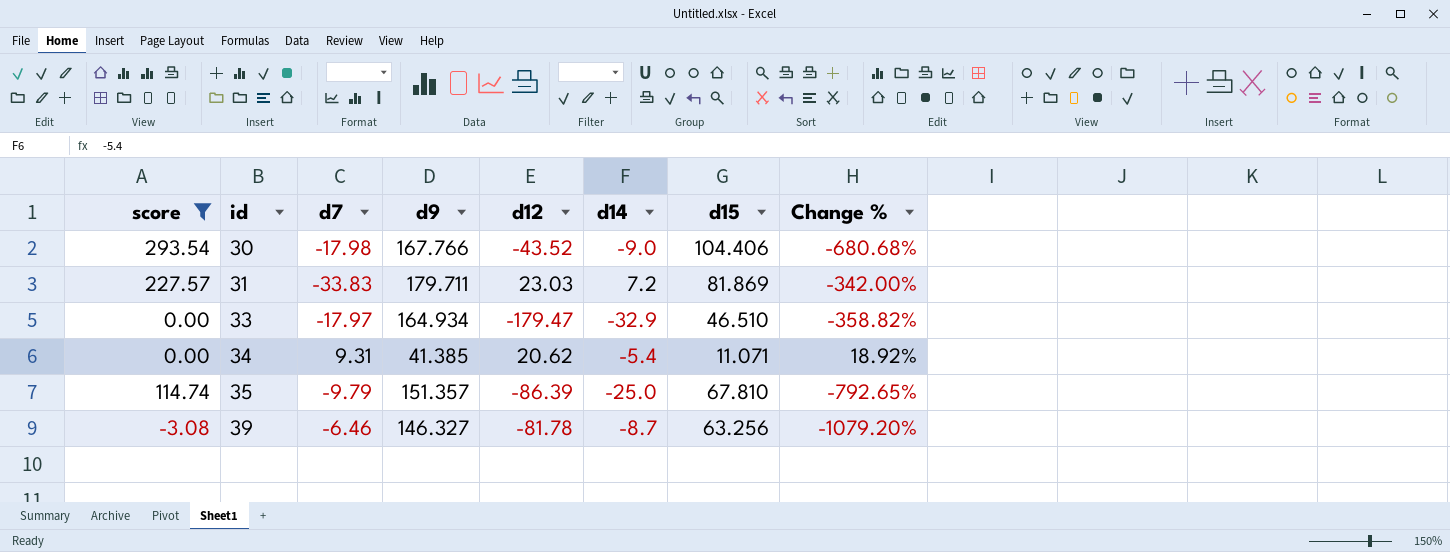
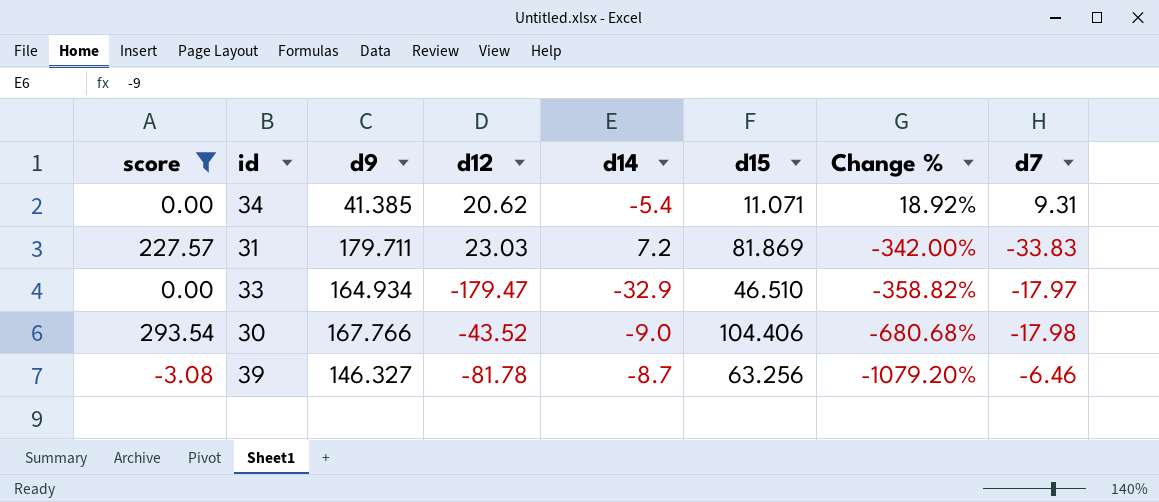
row order: id ascending -> Change % descending
column d7 | position: 3 -> 8
row 35: 114.74 | -9.79 | 151.357 | -86.39 | -25.0 | 67.810 | -792.65% -> none

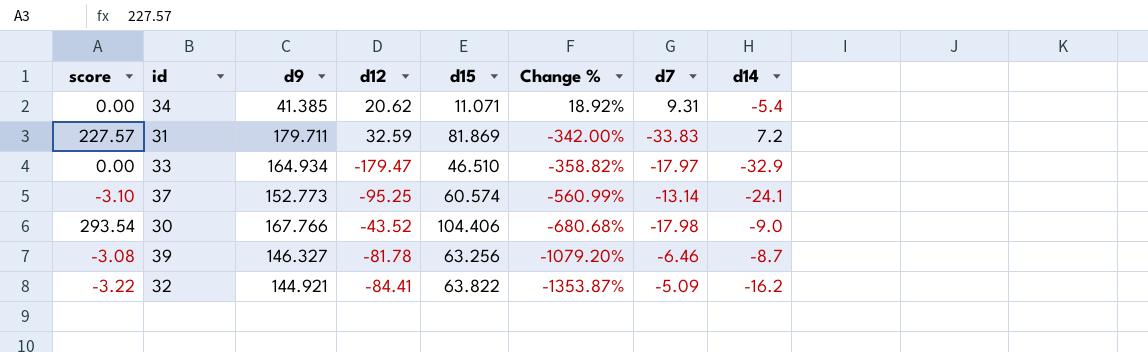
filter: score >= -3.08 -> none
column d14 | position: 5 -> 8
31 | d12: 23.03 -> 32.59

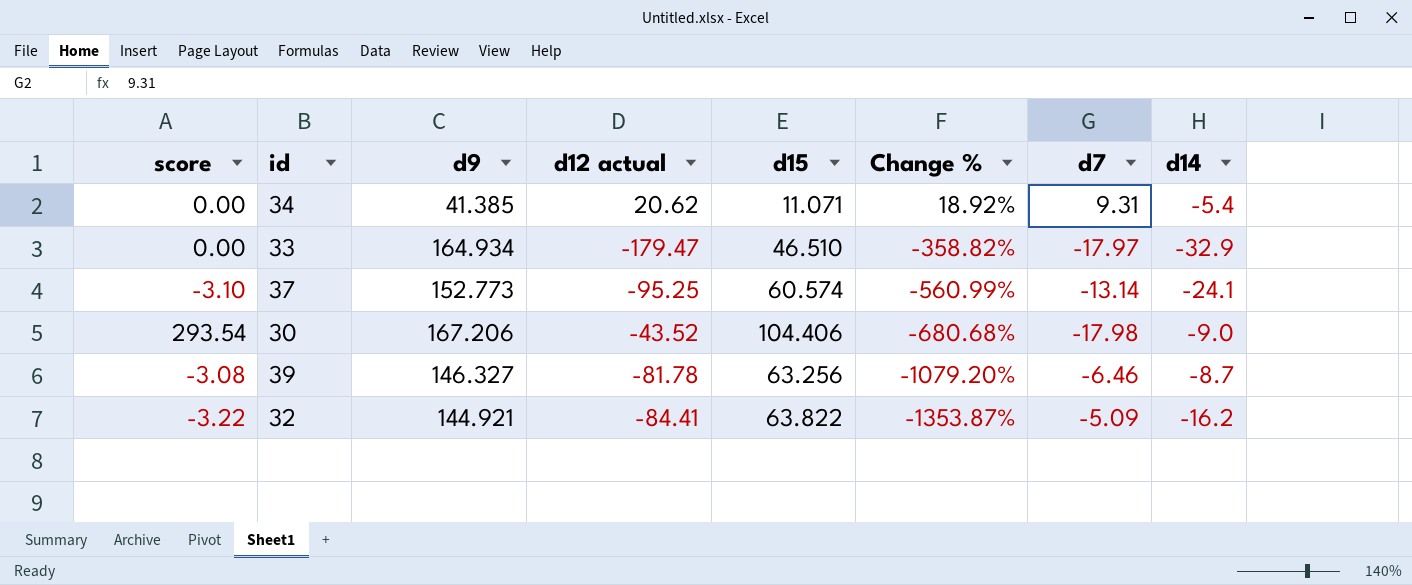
column name: d12 -> d12 actual
row 31: 227.57 | 179.711 | 32.59 | 81.869 | -342.00% | -33.83 | 7.2 -> none
30 | d9: 167.766 -> 167.206

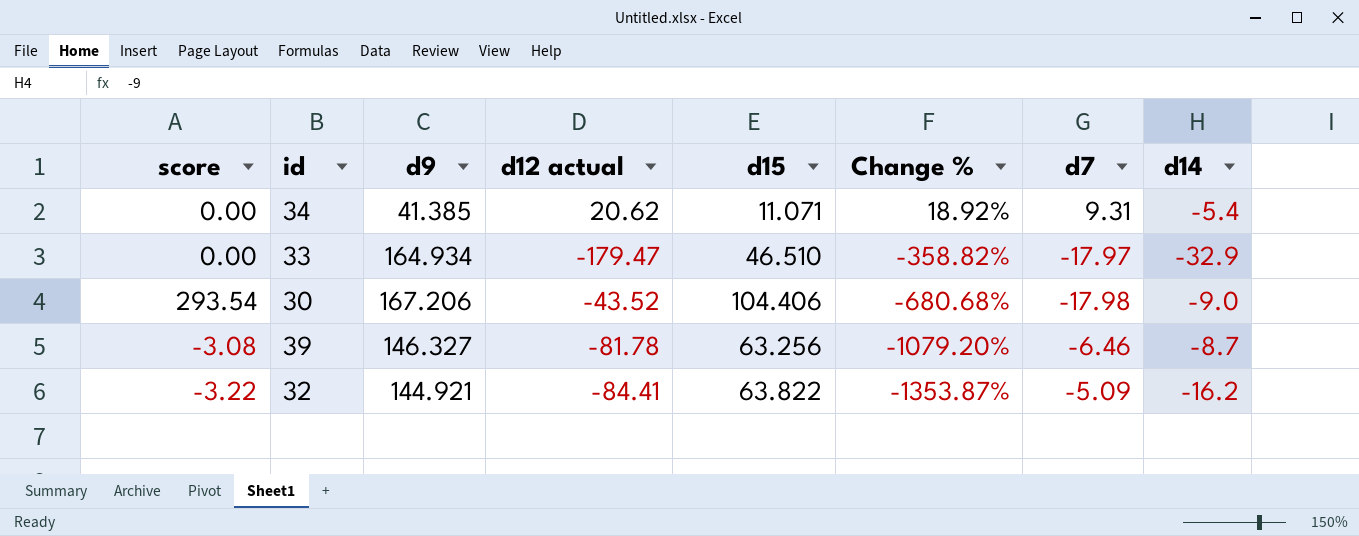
row 37: -3.10 | 152.773 | -95.25 | 60.574 | -560.99% | -13.14 | -24.1 -> none

